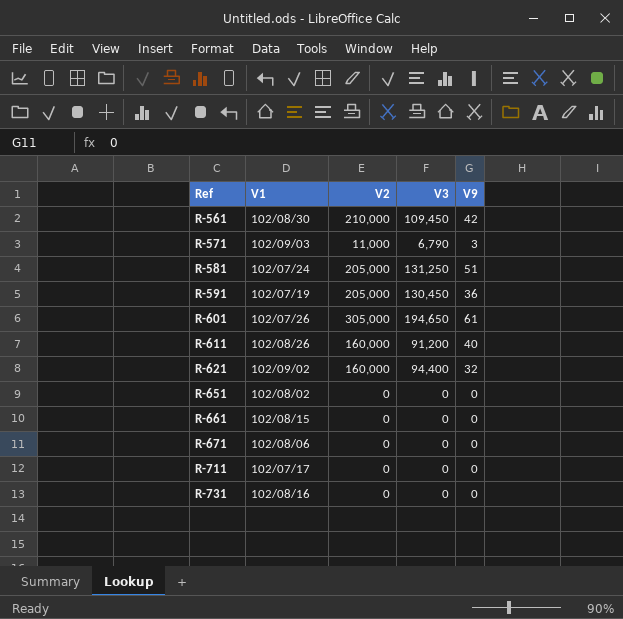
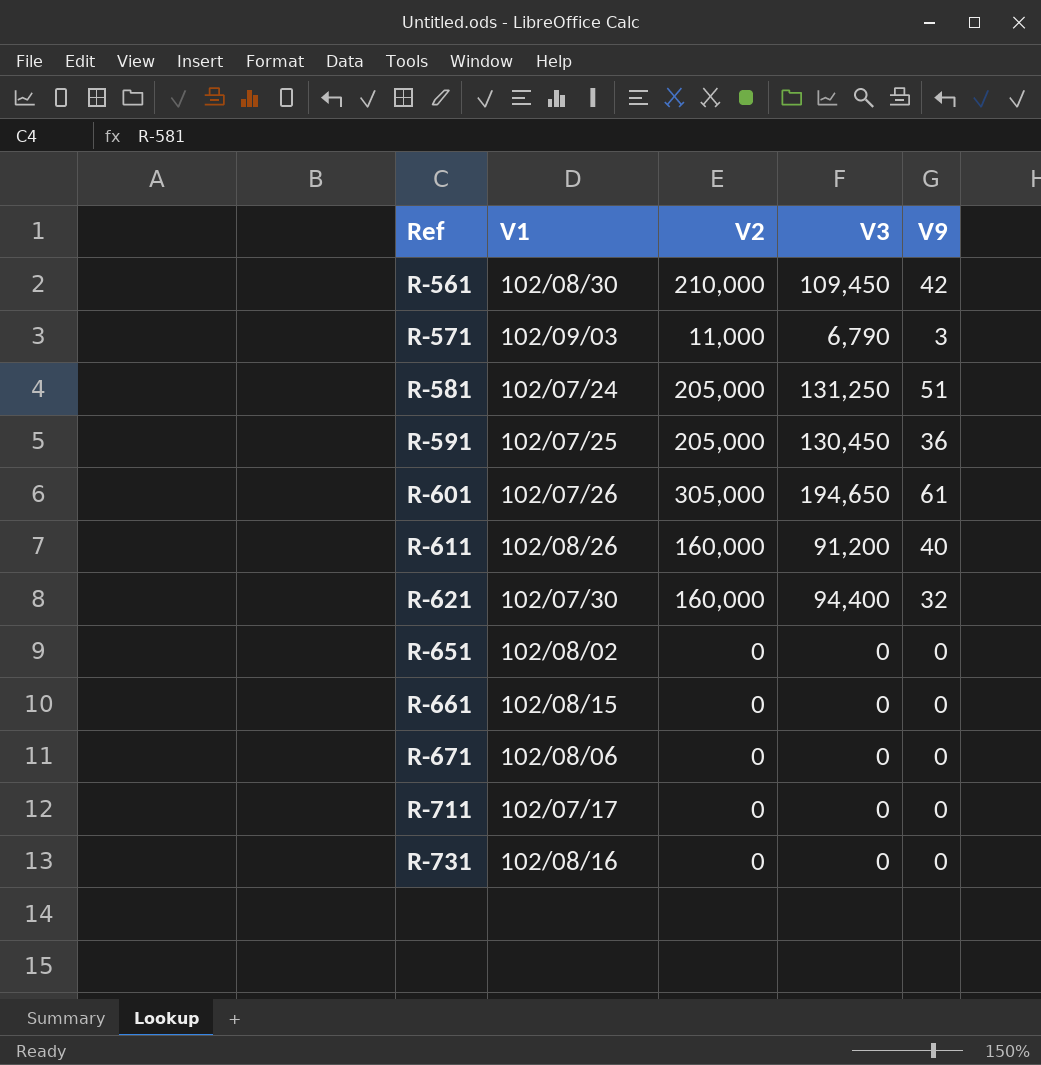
R-591 | V1: 102/07/19 -> 102/07/25
R-621 | V1: 102/09/02 -> 102/07/30

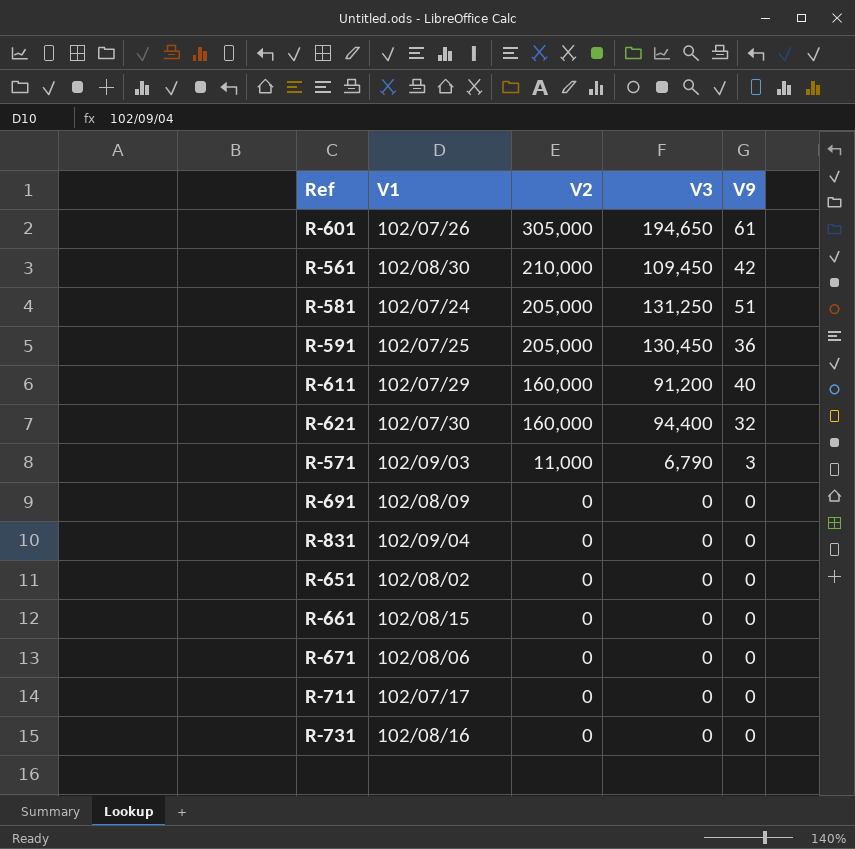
row order: Ref ascending -> V2 descending
R-611 | V1: 102/08/26 -> 102/07/29
row R-691: none -> 102/08/09 | 0 | 0 | 0
row R-831: none -> 102/09/04 | 0 | 0 | 0

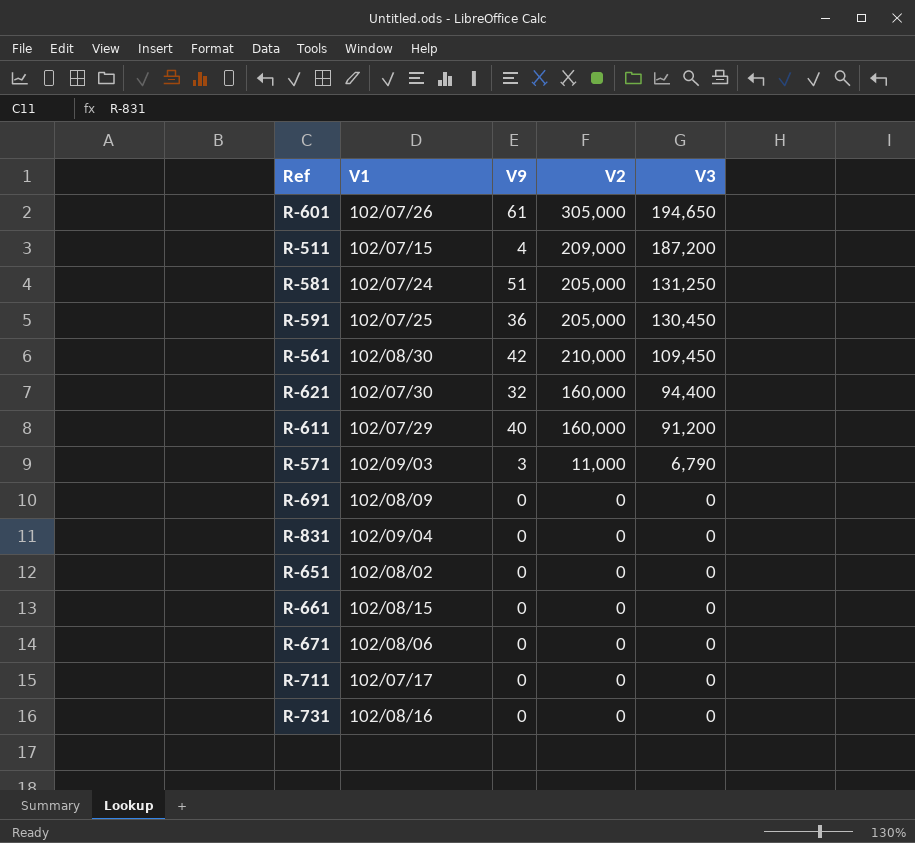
row order: V2 descending -> V3 descending
column V9 | position: 5 -> 3
row R-511: none -> 102/07/15 | 4 | 209,000 | 187,200

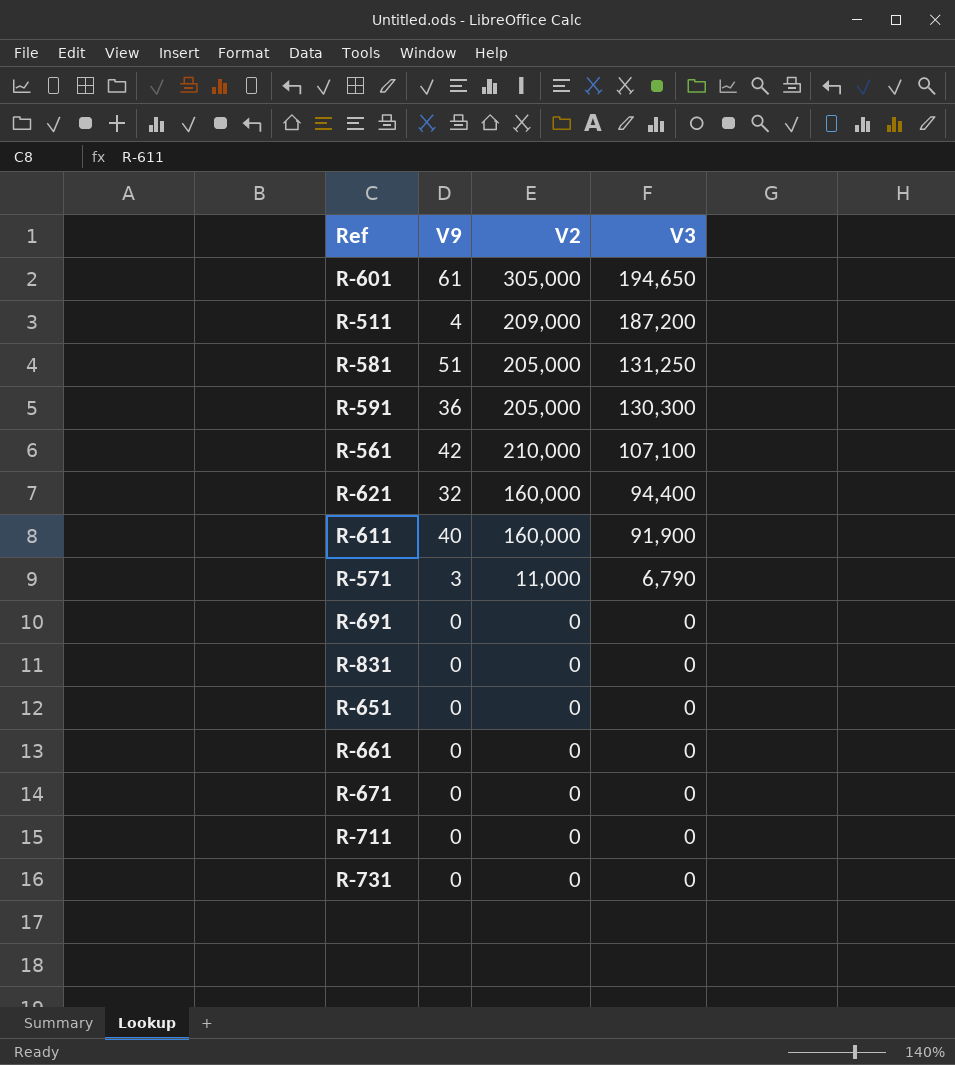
column V1 | position: 2 -> none
R-591 | V3: 130,450 -> 130,300
R-561 | V3: 109,450 -> 107,100
R-611 | V3: 91,200 -> 91,900

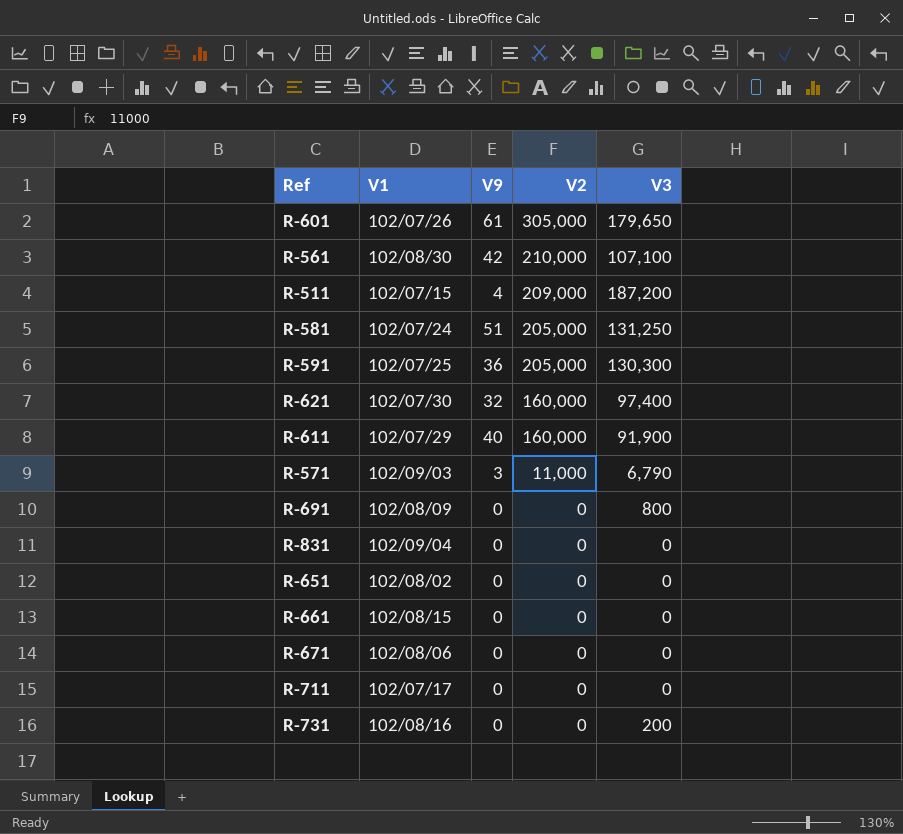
row order: V3 descending -> V2 descending
column V1 | position: none -> 2
R-601 | V3: 194,650 -> 179,650
R-621 | V3: 94,400 -> 97,400
R-691 | V3: 0 -> 800
R-731 | V3: 0 -> 200

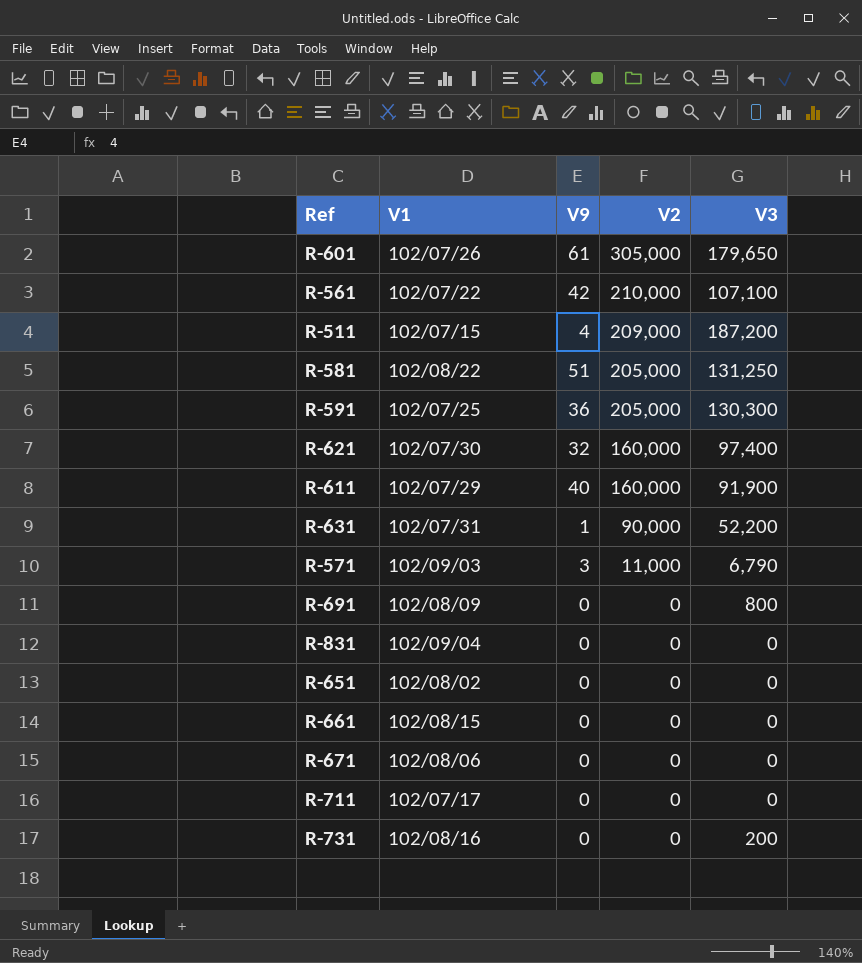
R-561 | V1: 102/08/30 -> 102/07/22
R-581 | V1: 102/07/24 -> 102/08/22
row R-631: none -> 102/07/31 | 1 | 90,000 | 52,200

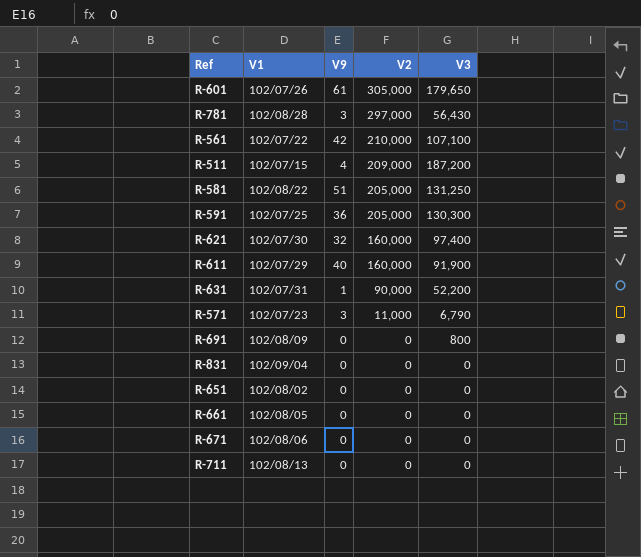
row R-731: 102/08/16 | 0 | 0 | 200 -> none
row R-781: none -> 102/08/28 | 3 | 297,000 | 56,430
R-571 | V1: 102/09/03 -> 102/07/23
R-661 | V1: 102/08/15 -> 102/08/05
R-711 | V1: 102/07/17 -> 102/08/13

